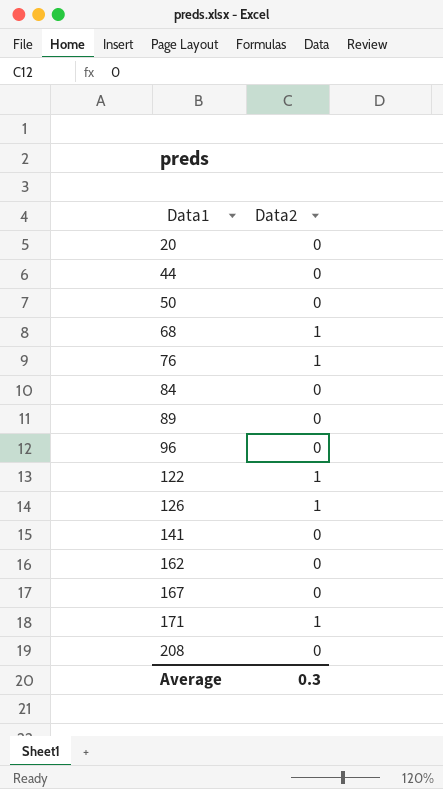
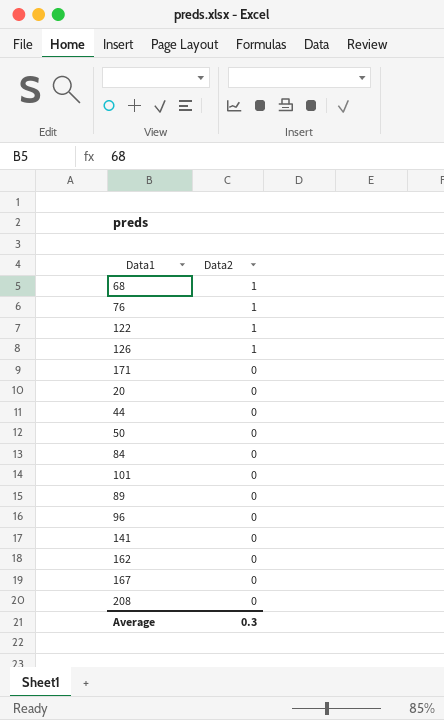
row order: Data1 ascending -> Data2 descending
171 | Data2: 1 -> 0
row 101: none -> 0

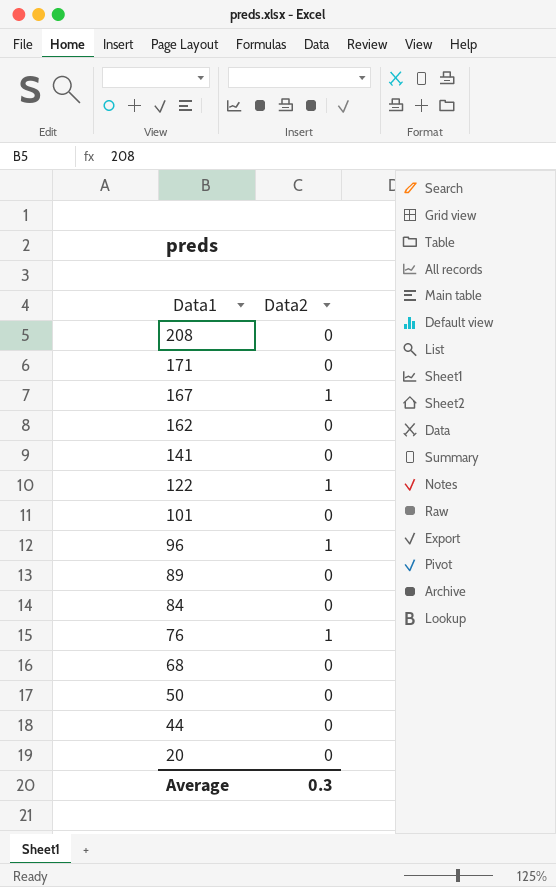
row order: Data2 descending -> Data1 descending
row 126: 1 -> none
167 | Data2: 0 -> 1
96 | Data2: 0 -> 1
68 | Data2: 1 -> 0

